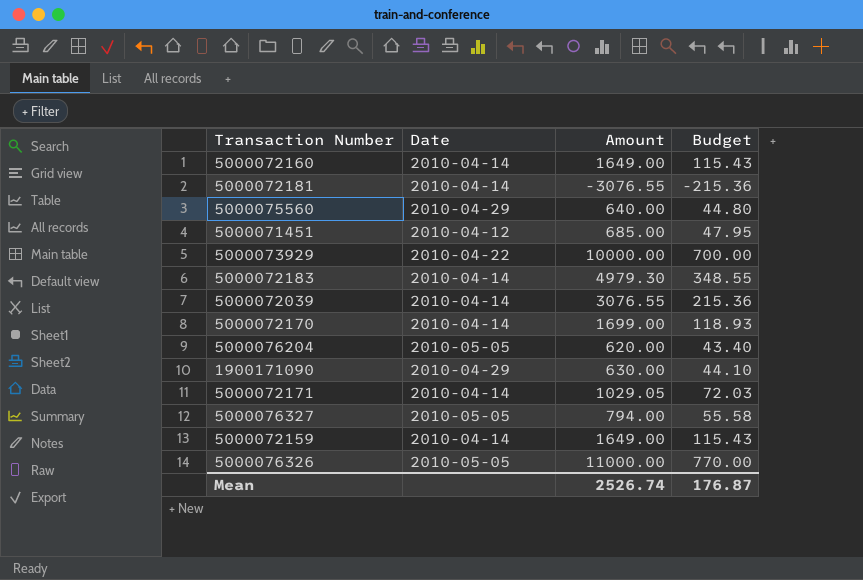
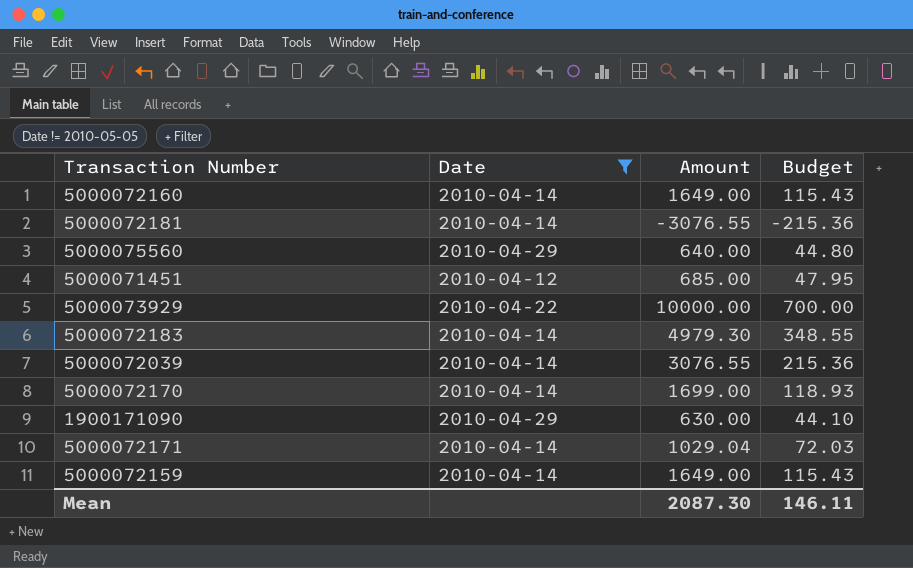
filter: none -> Date != 2010-05-05
5000072171 | Amount: 1029.05 -> 1029.04
Mean | Amount: 2526.74 -> 2087.30
Mean | Budget: 176.87 -> 146.11

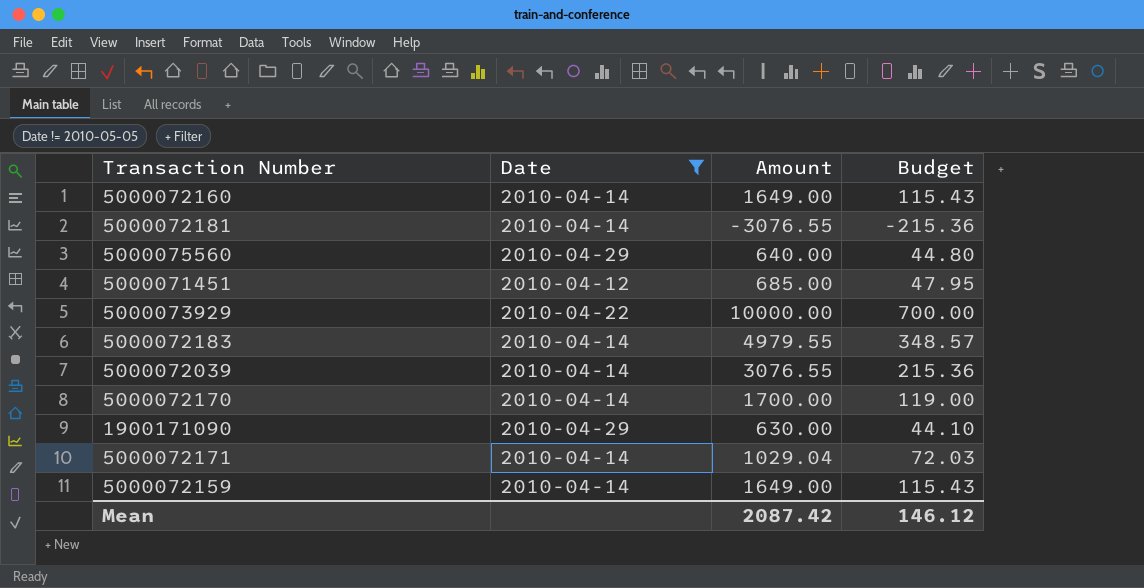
5000072183 | Amount: 4979.30 -> 4979.55
5000072183 | Budget: 348.55 -> 348.57
5000072170 | Amount: 1699.00 -> 1700.00
5000072170 | Budget: 118.93 -> 119.00
Mean | Amount: 2087.30 -> 2087.42
Mean | Budget: 146.11 -> 146.12

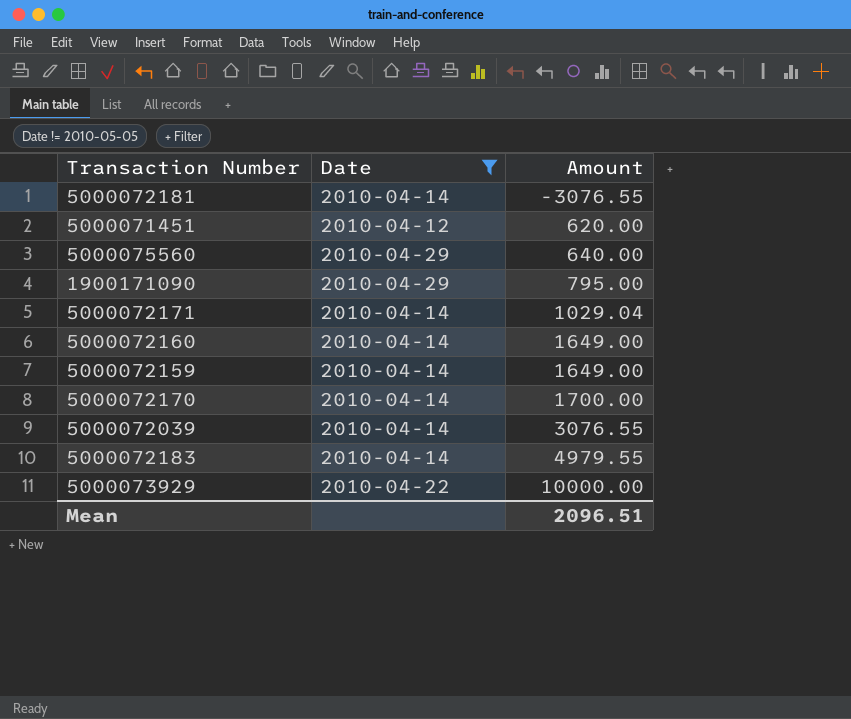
row order: none -> Amount ascending
column Budget | formula: [Amount] * 0.07 -> none
5000071451 | Amount: 685.00 -> 620.00
1900171090 | Amount: 630.00 -> 795.00
Mean | Amount: 2087.42 -> 2096.51

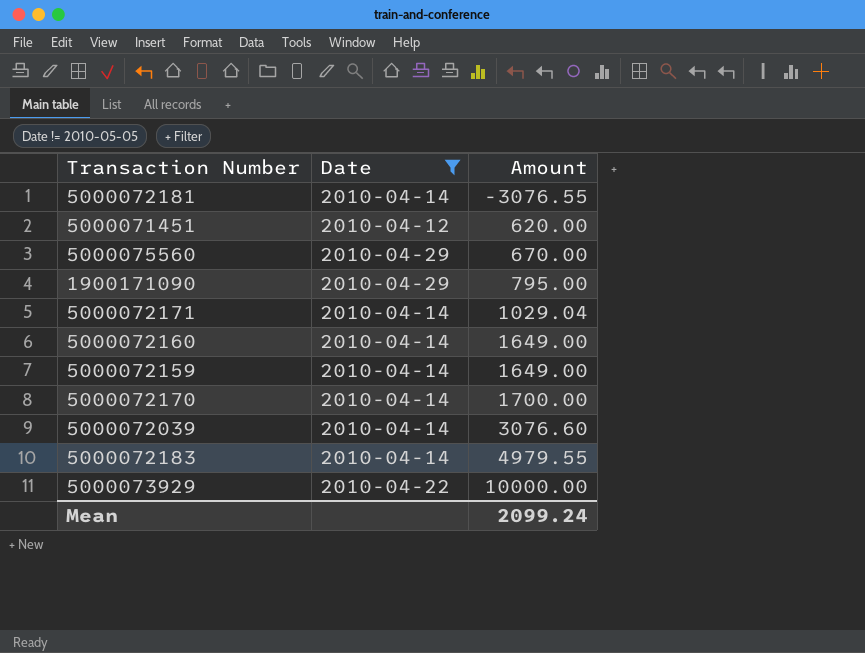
5000075560 | Amount: 640.00 -> 670.00
5000072039 | Amount: 3076.55 -> 3076.60
Mean | Amount: 2096.51 -> 2099.24

